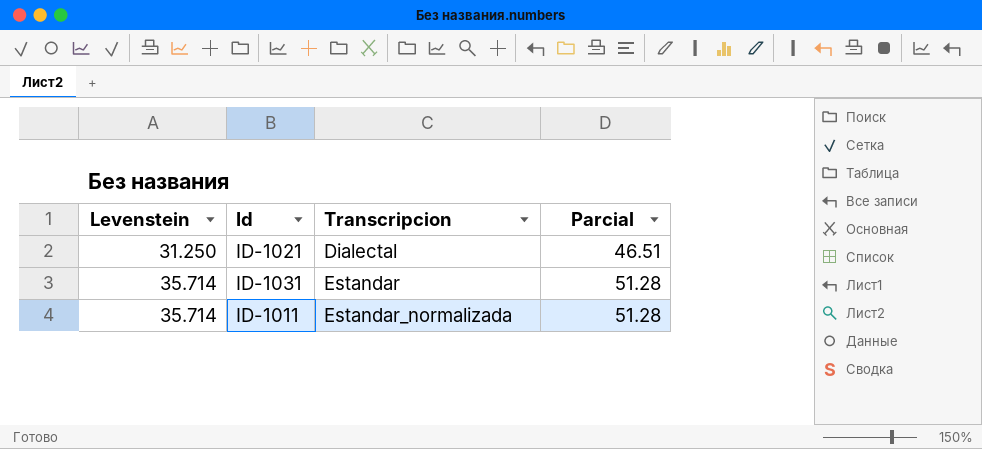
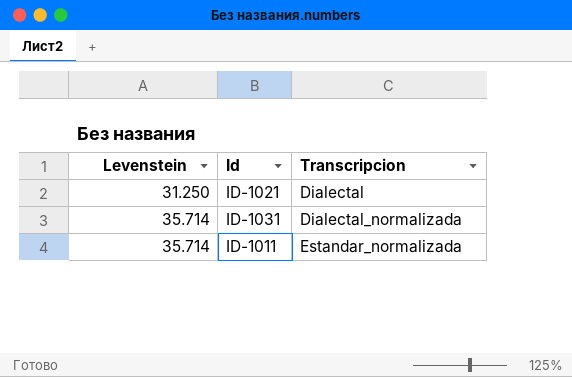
column Parcial | position: 4 -> none
ID-1031 | Transcripcion: Estandar -> Dialectal_normalizada

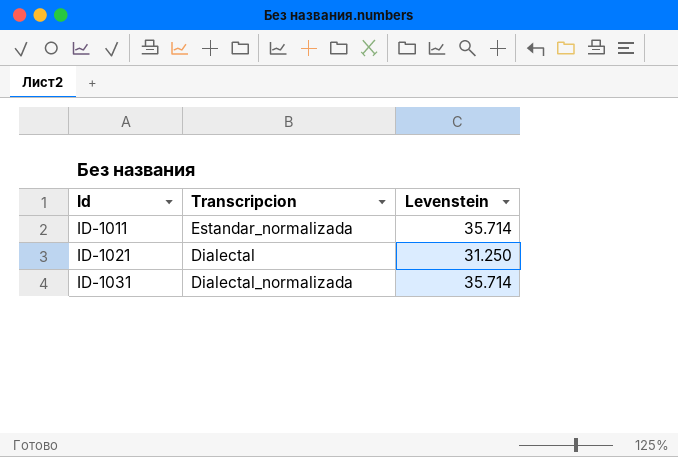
row order: Levenstein ascending -> Id ascending
column Levenstein | position: 1 -> 3

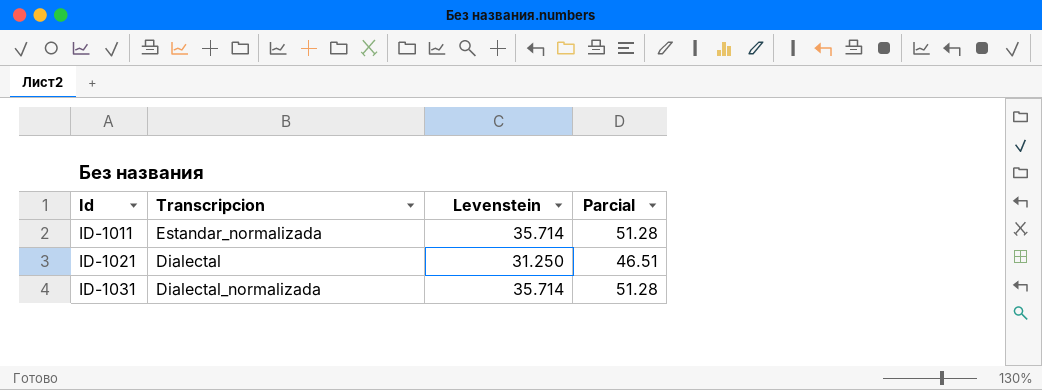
column Parcial | position: none -> 4

